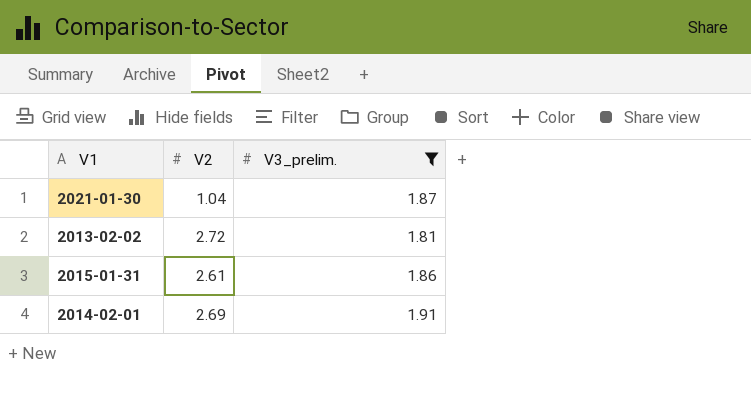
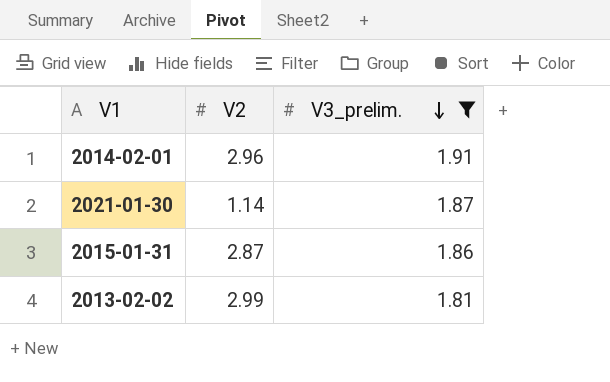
row order: none -> V3_prelim. descending
2014-02-01 | V2: 2.69 -> 2.96
2021-01-30 | V2: 1.04 -> 1.14
2015-01-31 | V2: 2.61 -> 2.87
2013-02-02 | V2: 2.72 -> 2.99

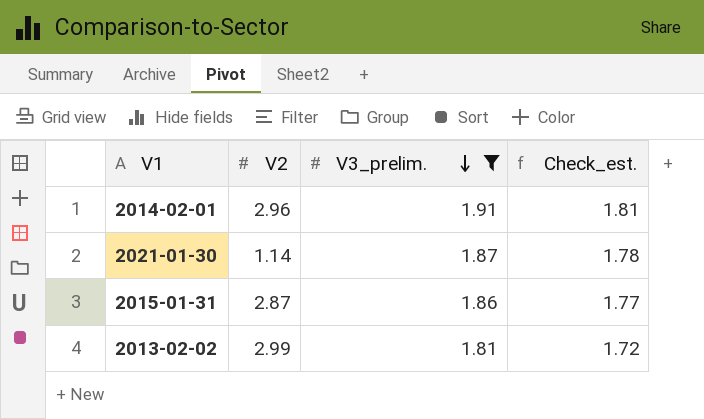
column Check_est. | formula: none -> [V3_prelim.] * 0.95

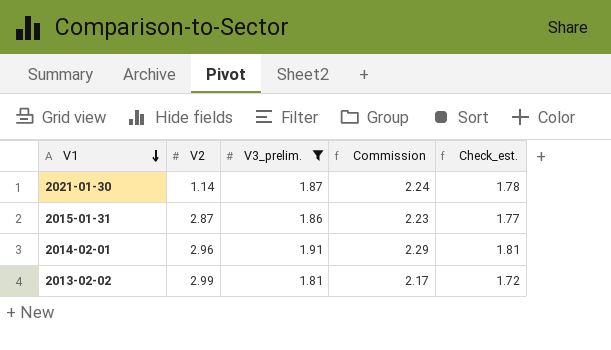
row order: V3_prelim. descending -> V1 descending
column Commission | formula: none -> [V3_prelim.] * 1.2

